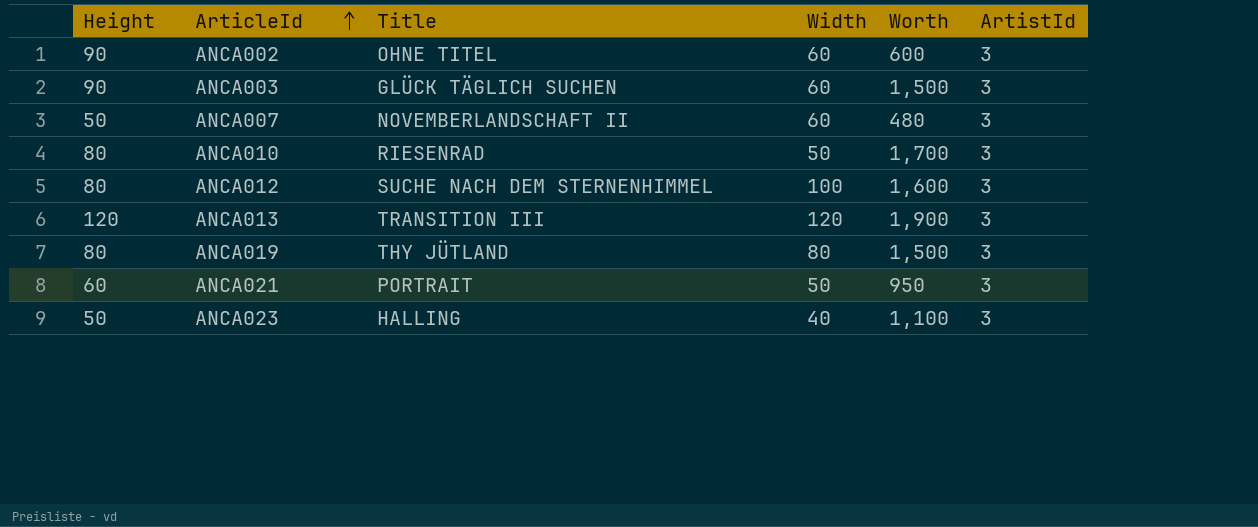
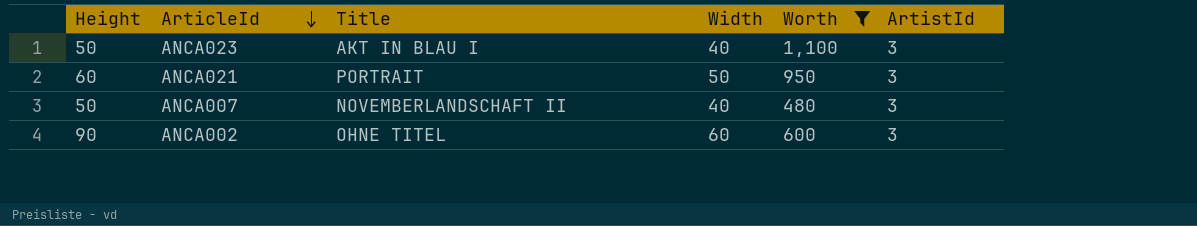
filter: none -> Worth <= 1,100
row order: ArticleId ascending -> ArticleId descending
ANCA023 | Title: HALLING -> AKT IN BLAU I
ANCA007 | Width: 60 -> 40

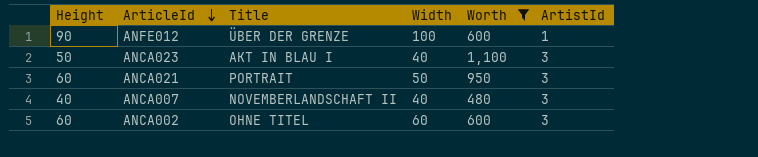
row ANFE012: none -> 90 | ÜBER DER GRENZE | 100 | 600 | 1
ANCA007 | Height: 50 -> 40
ANCA002 | Height: 90 -> 60

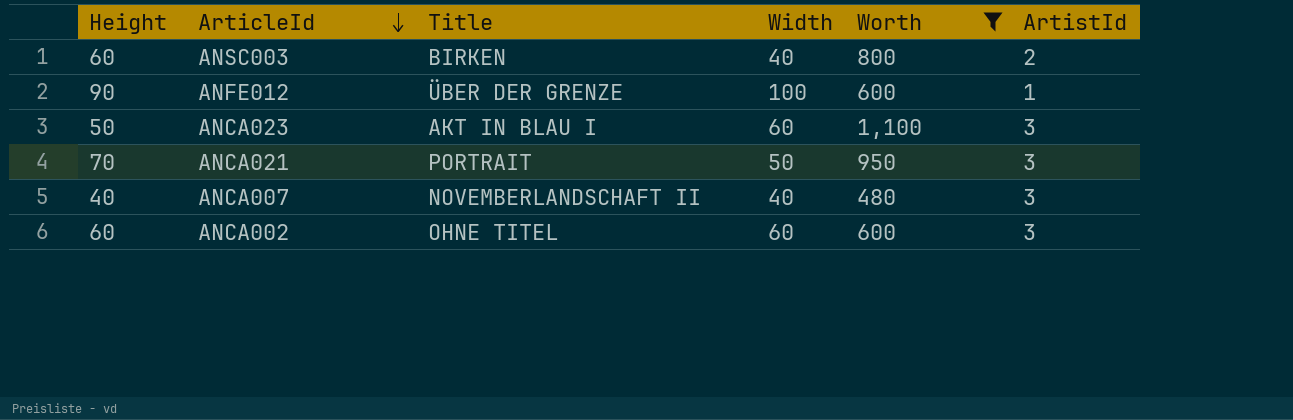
row ANSC003: none -> 60 | BIRKEN | 40 | 800 | 2
ANCA023 | Width: 40 -> 60
ANCA021 | Height: 60 -> 70

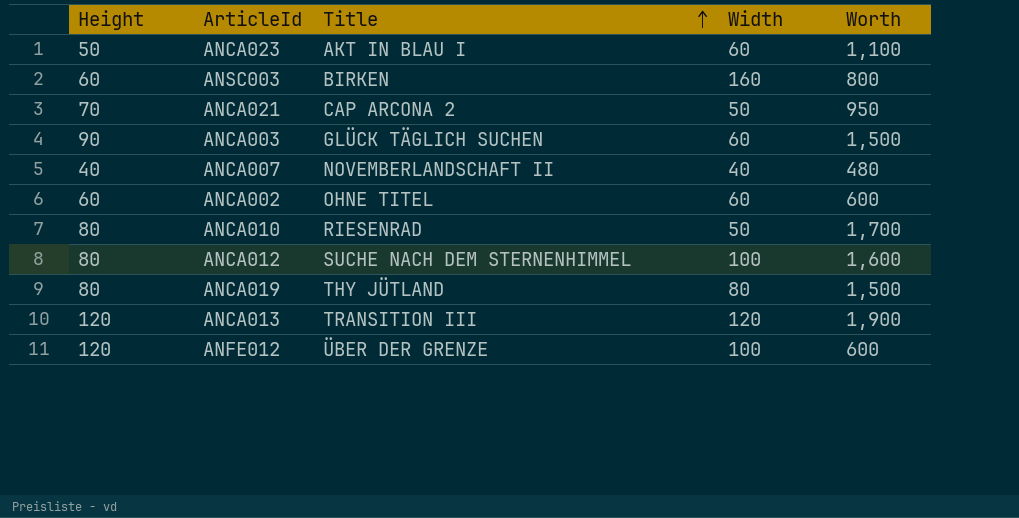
filter: Worth <= 1,100 -> none
row order: ArticleId descending -> Title ascending
column ArtistId | position: 6 -> none
ANSC003 | Width: 40 -> 160
ANCA021 | Title: PORTRAIT -> CAP ARCONA 2
ANFE012 | Height: 90 -> 120

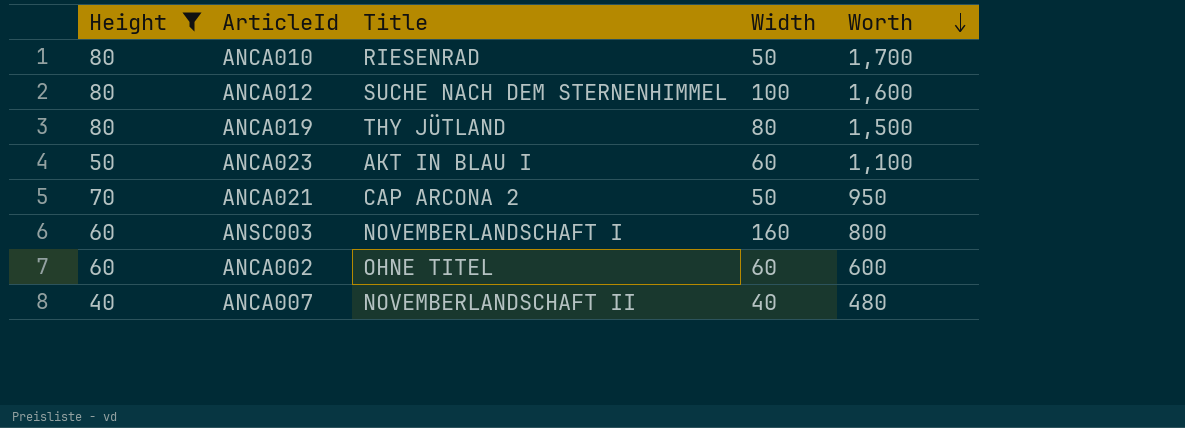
filter: none -> Height <= 80
row order: Title ascending -> Worth descending
ANSC003 | Title: BIRKEN -> NOVEMBERLANDSCHAFT I

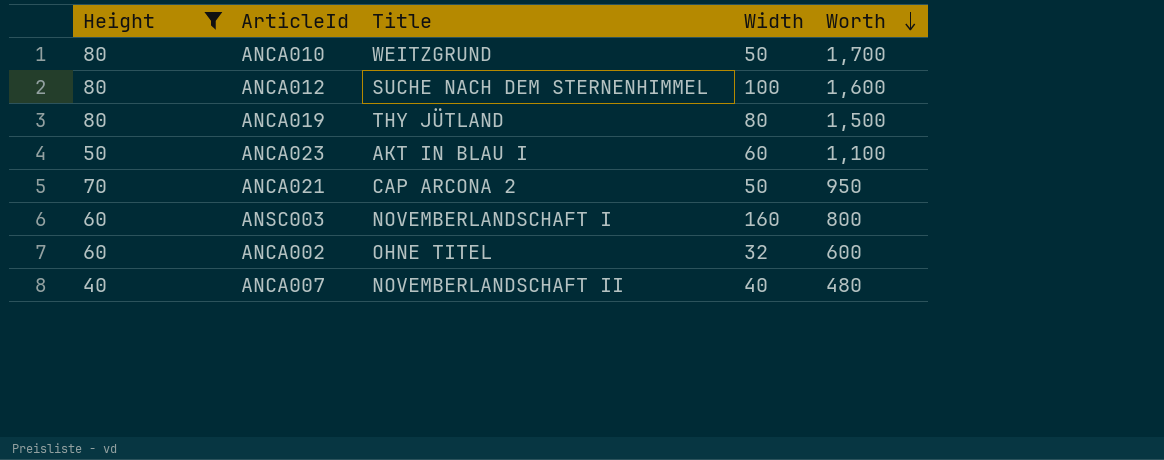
ANCA010 | Title: RIESENRAD -> WEITZGRUND
ANCA002 | Width: 60 -> 32

